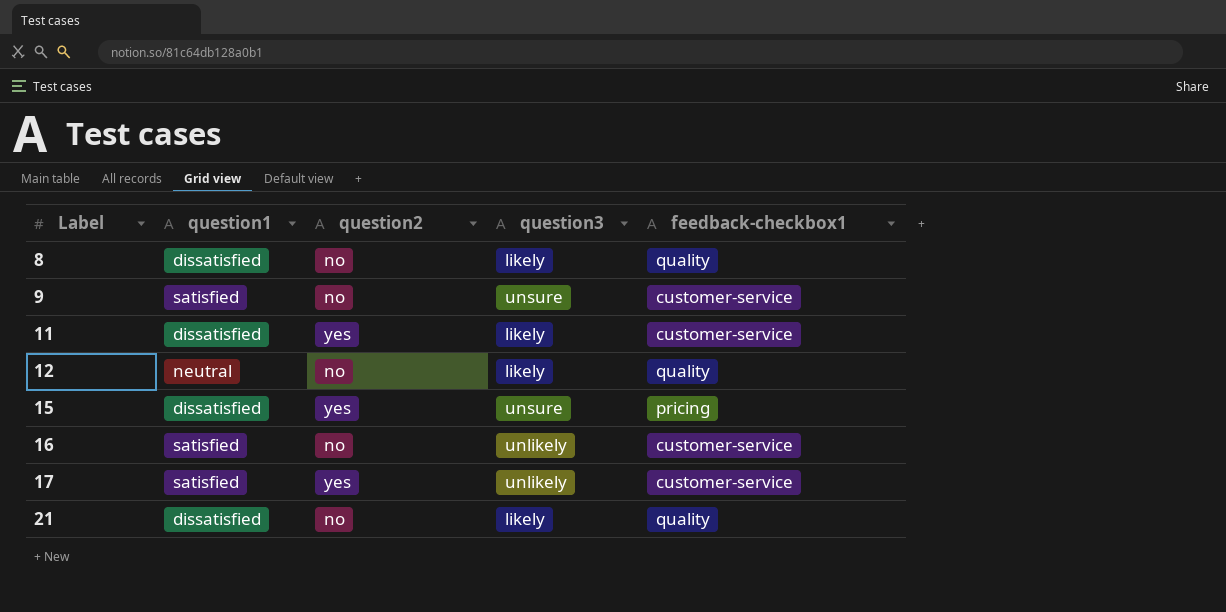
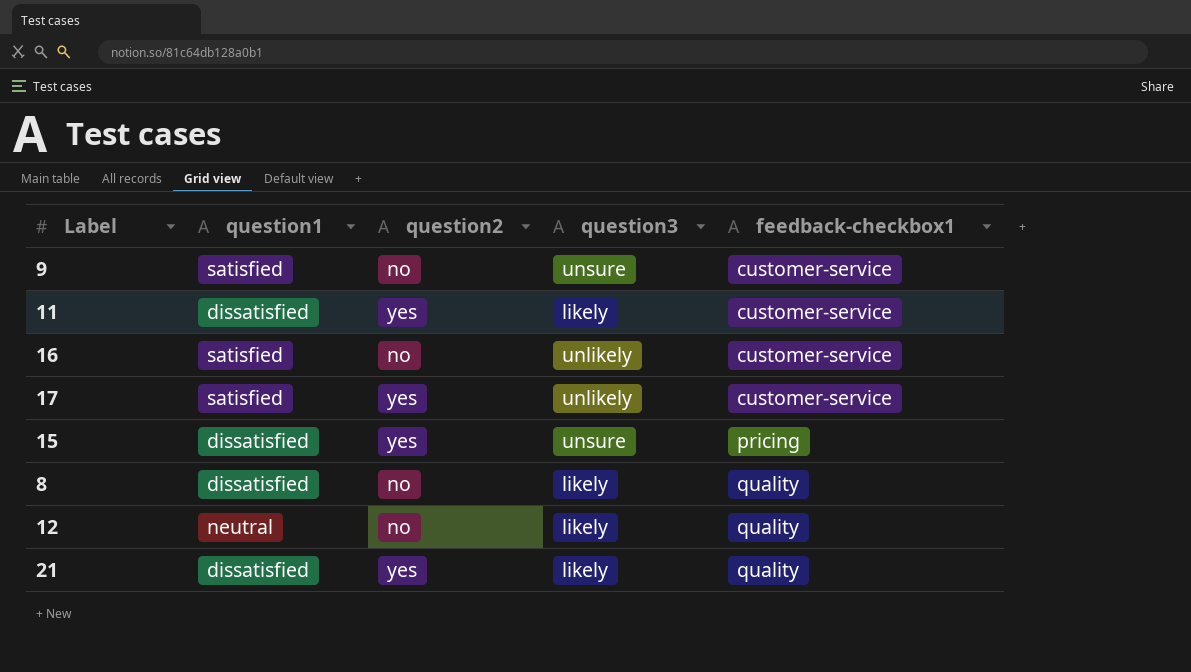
row order: Label ascending -> feedback-checkbox1 ascending
21 | question2: no -> yes

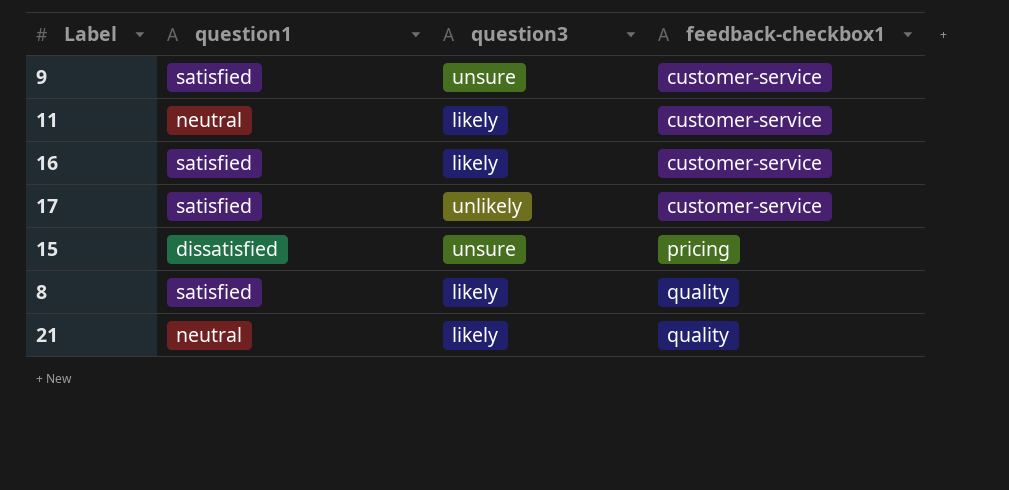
column question2 | position: 3 -> none
row 12: neutral | no | likely | quality -> none
11 | question1: dissatisfied -> neutral
16 | question3: unlikely -> likely
8 | question1: dissatisfied -> satisfied
21 | question1: dissatisfied -> neutral

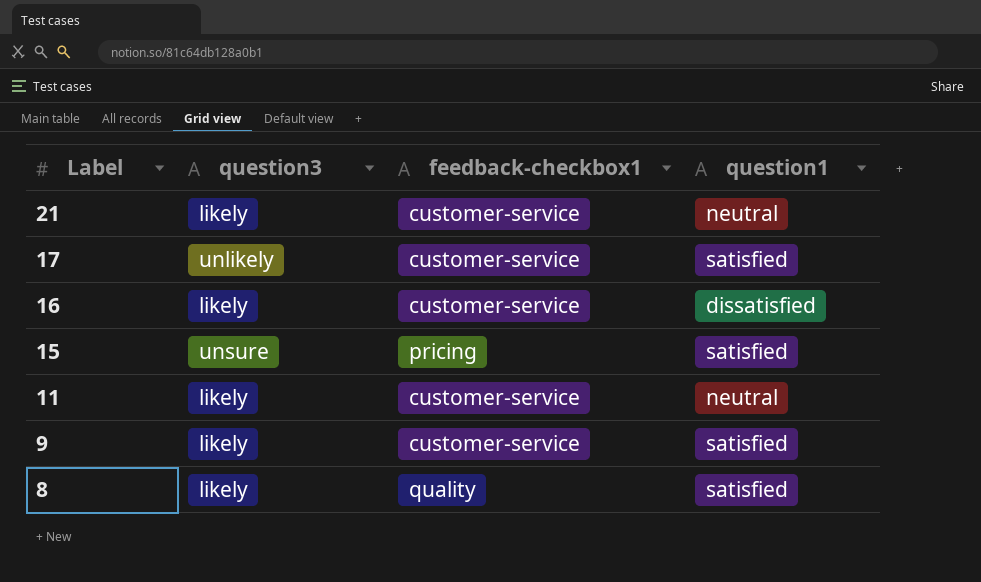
row order: feedback-checkbox1 ascending -> Label descending
column question1 | position: 2 -> 4
21 | feedback-checkbox1: quality -> customer-service
16 | question1: satisfied -> dissatisfied
15 | question1: dissatisfied -> satisfied
9 | question3: unsure -> likely

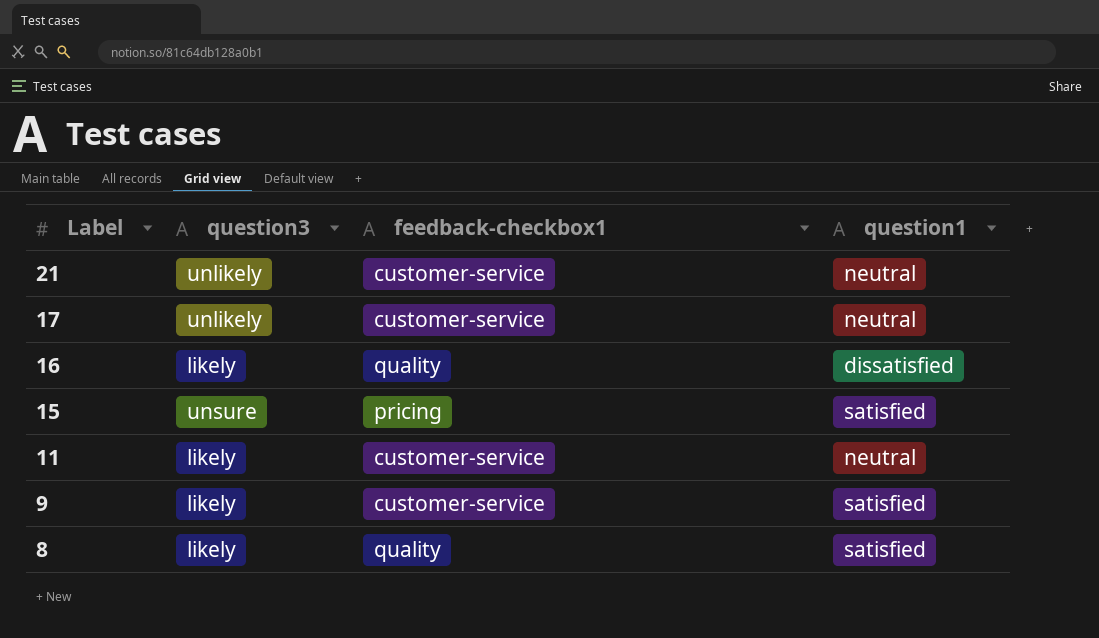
21 | question3: likely -> unlikely
17 | question1: satisfied -> neutral
16 | feedback-checkbox1: customer-service -> quality

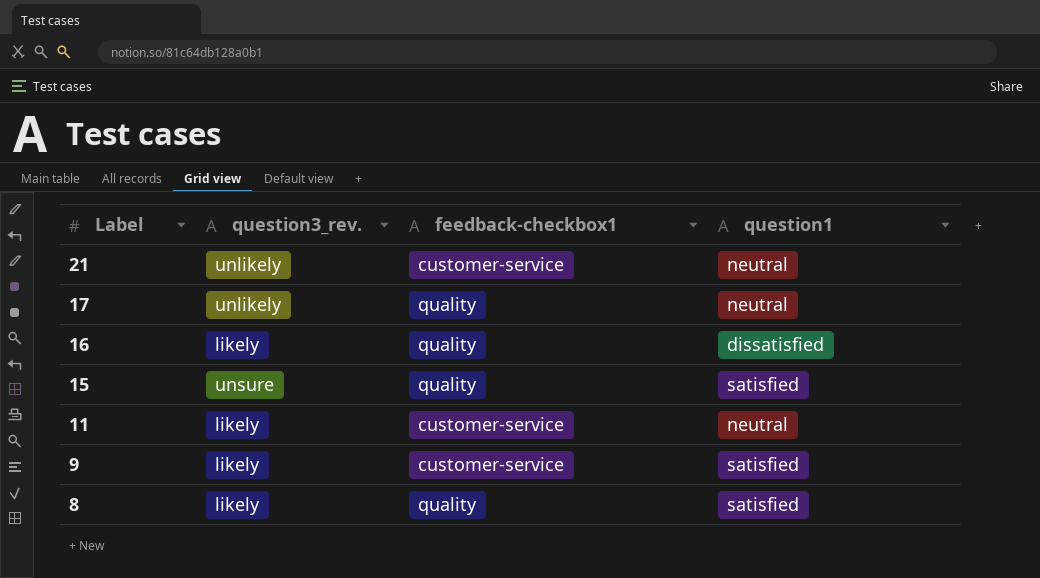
column name: question3 -> question3_rev.
17 | feedback-checkbox1: customer-service -> quality
15 | feedback-checkbox1: pricing -> quality

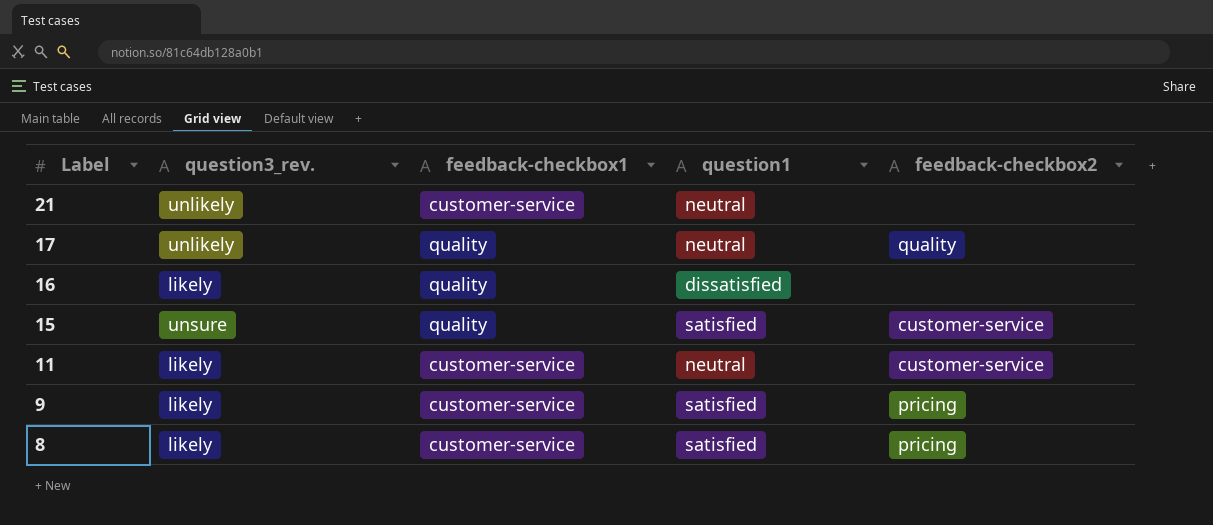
column feedback-checkbox2 | position: none -> 5
8 | feedback-checkbox1: quality -> customer-service

